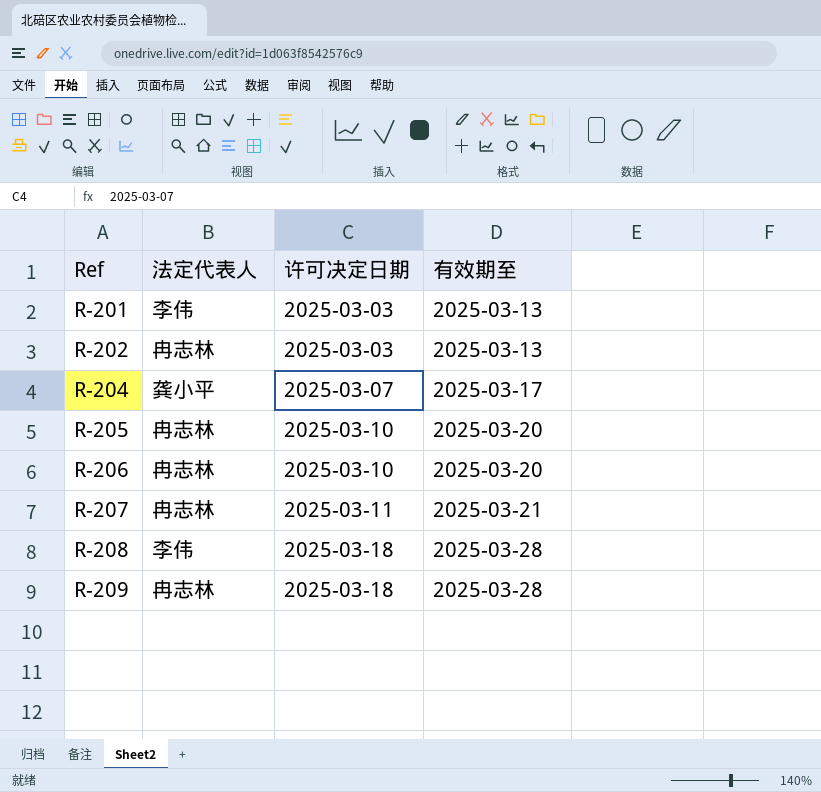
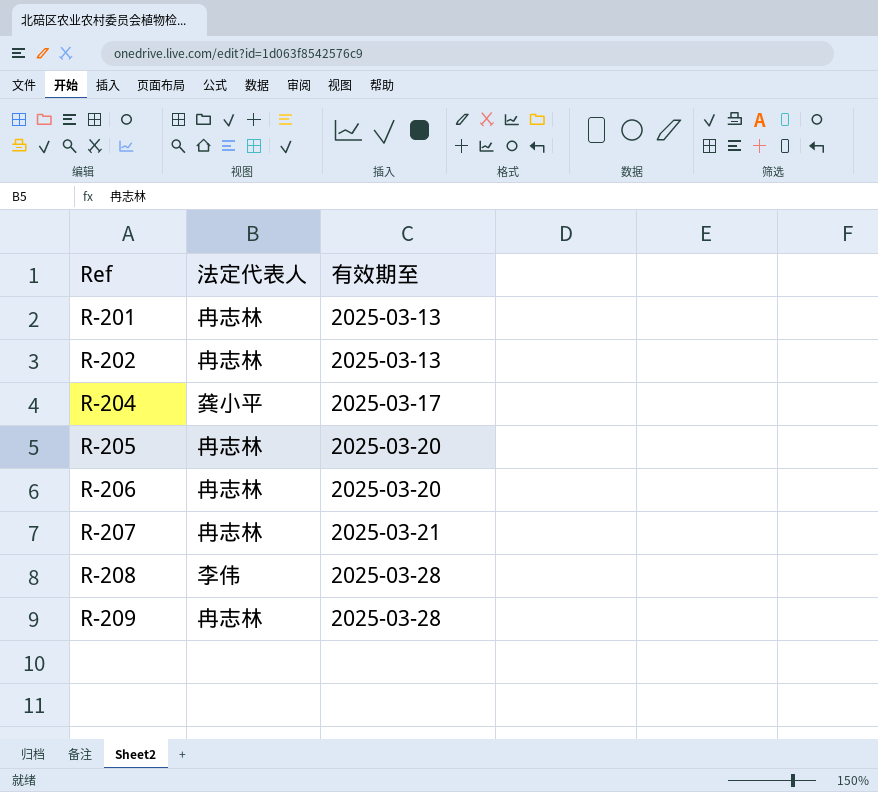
column 许可决定日期 | position: 3 -> none
R-201 | 法定代表人: 李伟 -> 冉志林

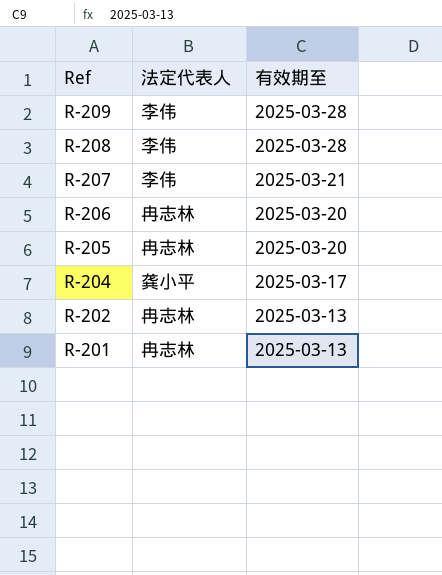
row order: Ref ascending -> Ref descending
R-209 | 法定代表人: 冉志林 -> 李伟
R-207 | 法定代表人: 冉志林 -> 李伟

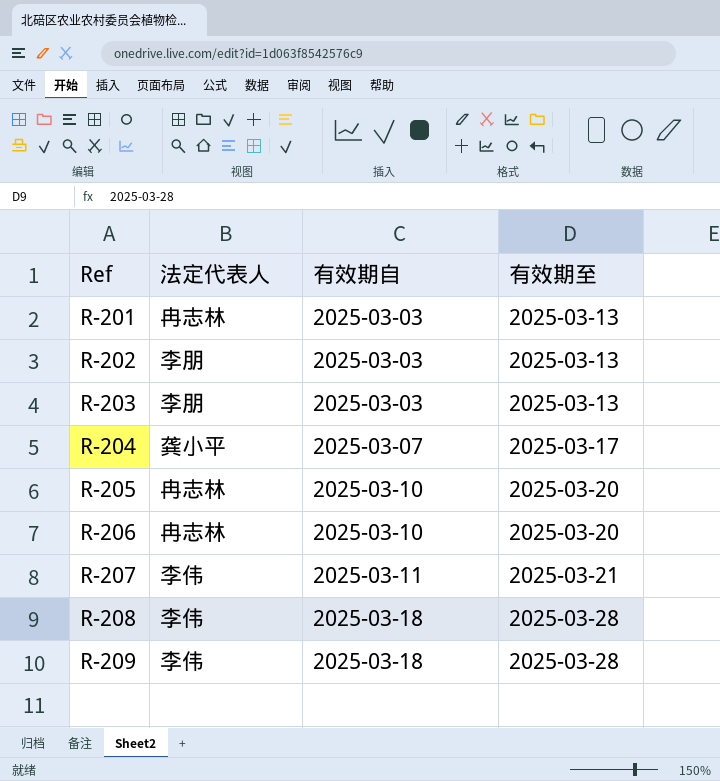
row order: Ref descending -> Ref ascending
column 有效期自 | position: none -> 3
R-202 | 法定代表人: 冉志林 -> 李朋
row R-203: none -> 李朋 | 2025-03-03 | 2025-03-13

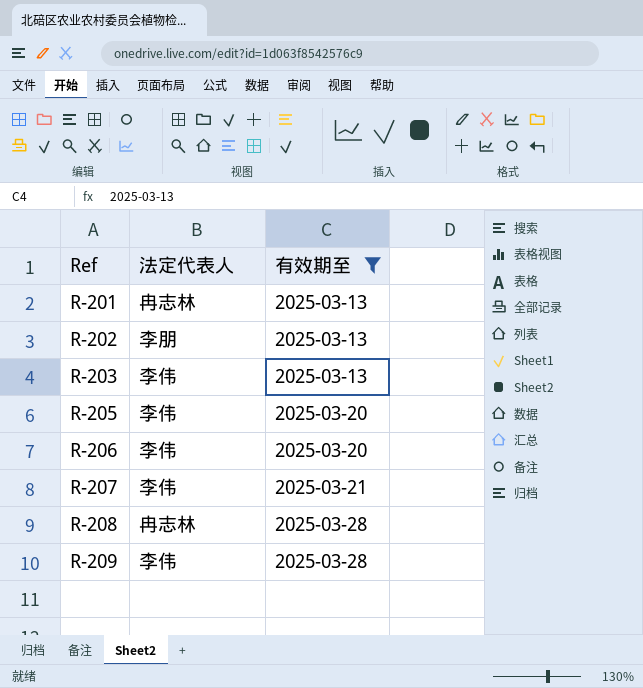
filter: none -> 有效期至 != 2025-03-17
column 有效期自 | position: 3 -> none
R-203 | 法定代表人: 李朋 -> 李伟
R-205 | 法定代表人: 冉志林 -> 李伟
R-206 | 法定代表人: 冉志林 -> 李伟
R-208 | 法定代表人: 李伟 -> 冉志林

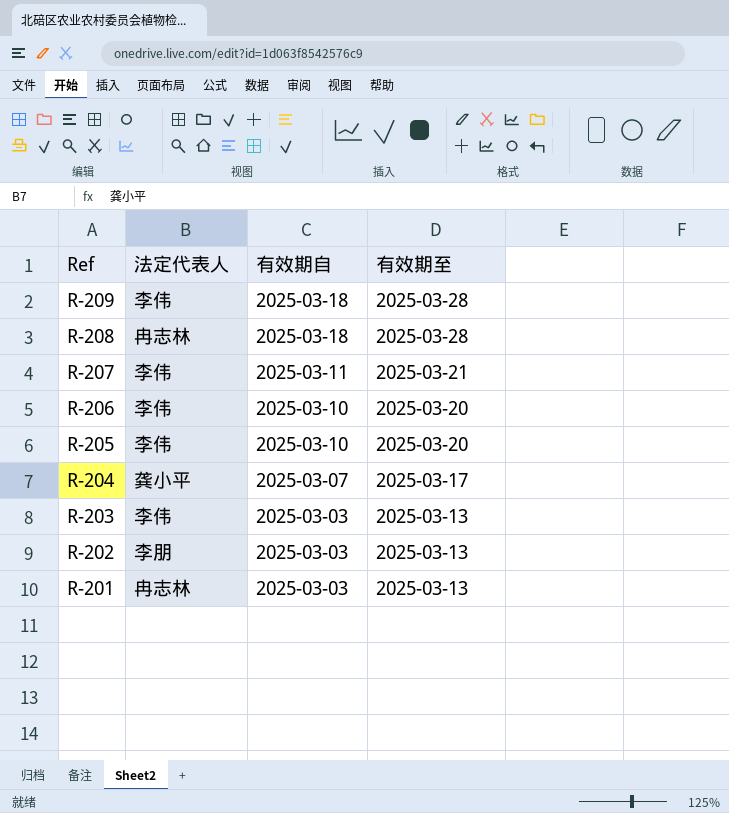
filter: 有效期至 != 2025-03-17 -> none
row order: Ref ascending -> Ref descending
column 有效期自 | position: none -> 3

